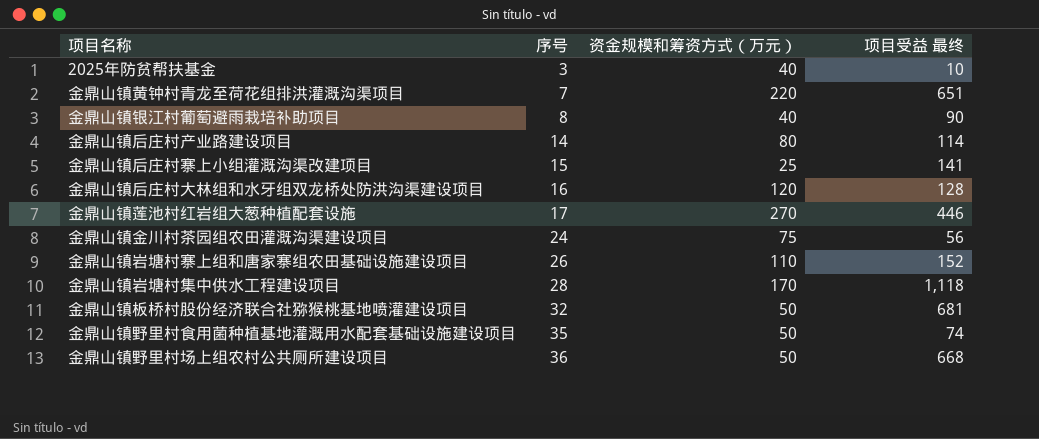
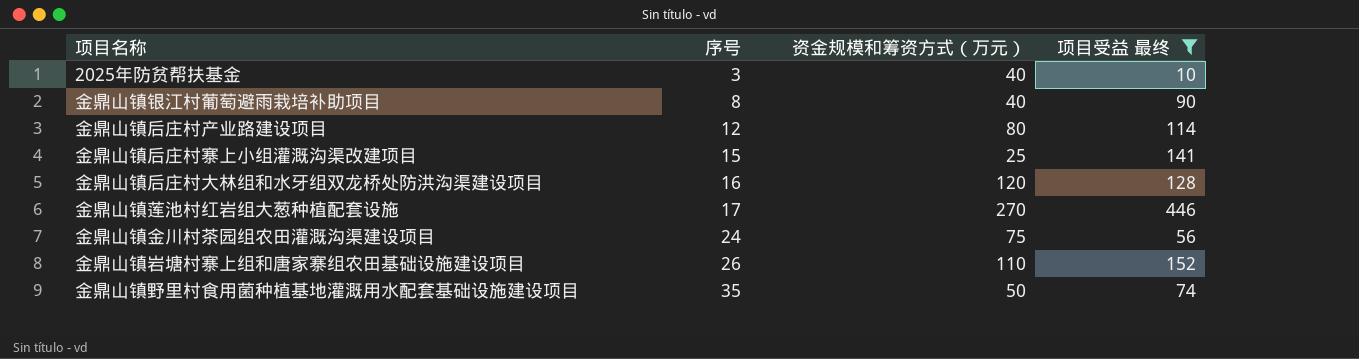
filter: none -> 项目受益 最终 <= 446
金鼎山镇后庄村产业路建设项目 | 序号: 14 -> 12

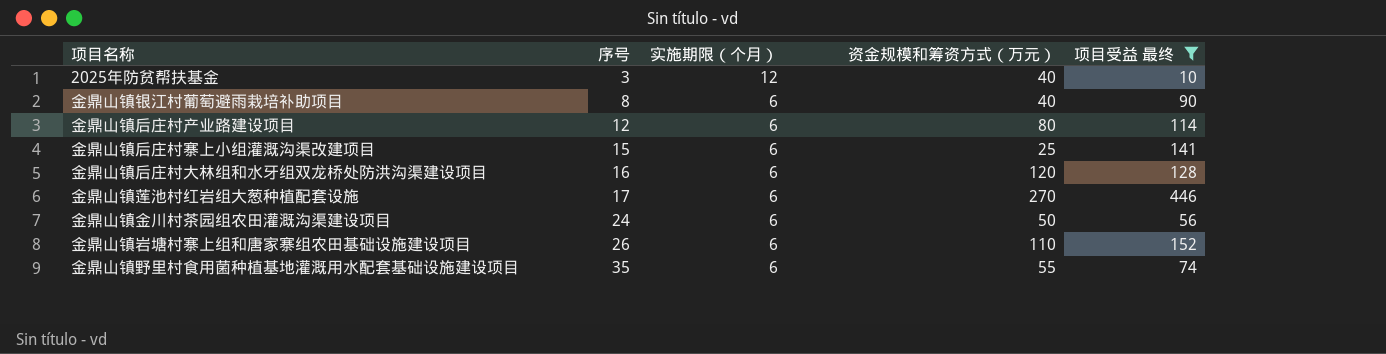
column 实施期限（个月） | position: none -> 3
金鼎山镇金川村茶园组农田灌溉沟渠建设项目 | 资金规模和筹资方式（万元）: 75 -> 50
金鼎山镇野里村食用菌种植基地灌溉用水配套基础设施建设项目 | 资金规模和筹资方式（万元）: 50 -> 55

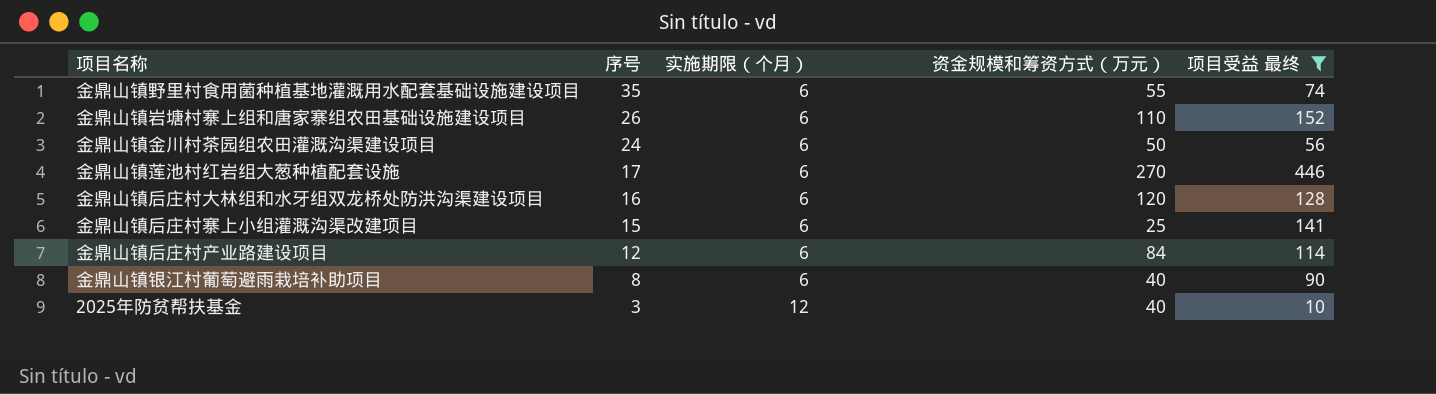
row order: 序号 ascending -> 序号 descending
金鼎山镇后庄村产业路建设项目 | 资金规模和筹资方式（万元）: 80 -> 84

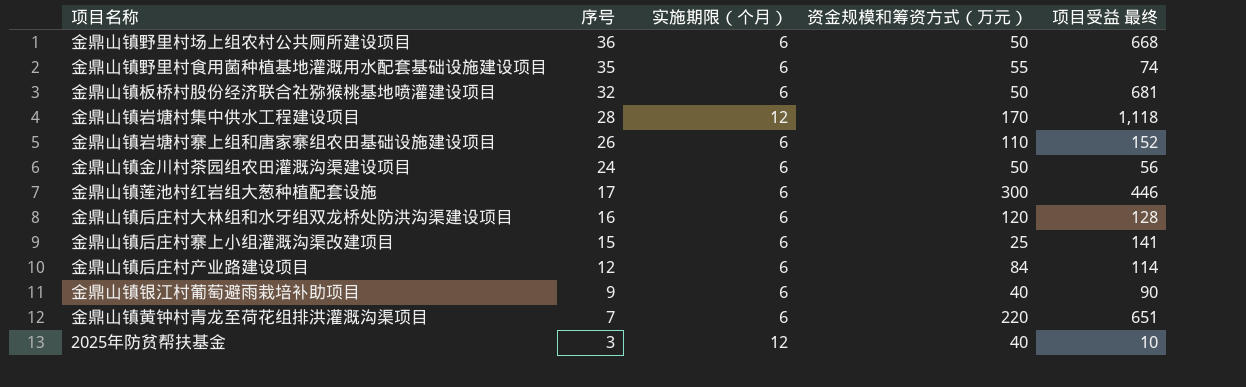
filter: 项目受益 最终 <= 446 -> none
金鼎山镇莲池村红岩组大葱种植配套设施 | 资金规模和筹资方式（万元）: 270 -> 300
金鼎山镇银江村葡萄避雨栽培补助项目 | 序号: 8 -> 9

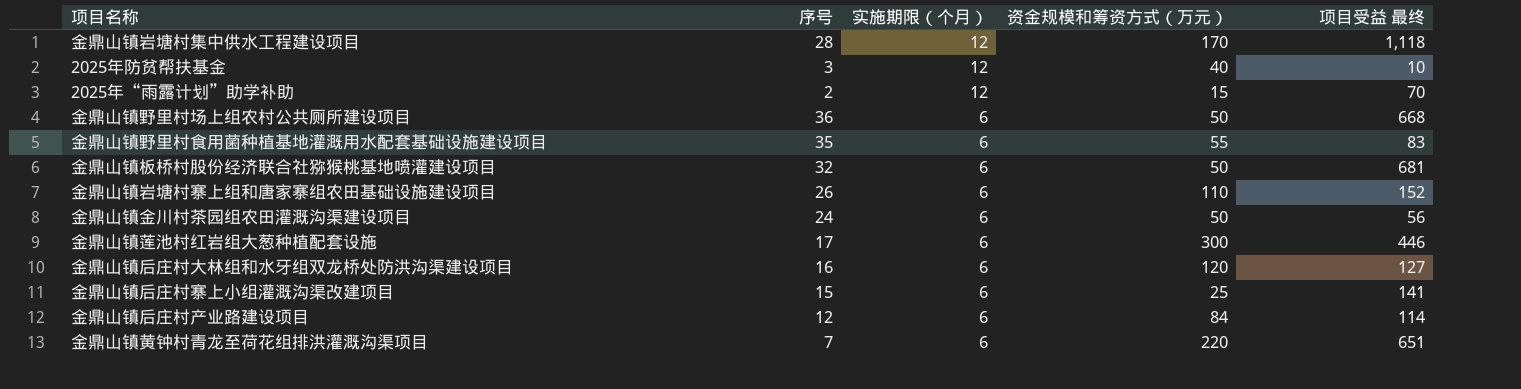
row order: 序号 descending -> 实施期限（个月） descending
row 金鼎山镇银江村葡萄避雨栽培补助项目: 9 | 6 | 40 | 90 -> none
row 2025年“雨露计划”助学补助: none -> 2 | 12 | 15 | 70
金鼎山镇野里村食用菌种植基地灌溉用水配套基础设施建设项目 | 项目受益 最终: 74 -> 83
金鼎山镇后庄村大林组和水牙组双龙桥处防洪沟渠建设项目 | 项目受益 最终: 128 -> 127

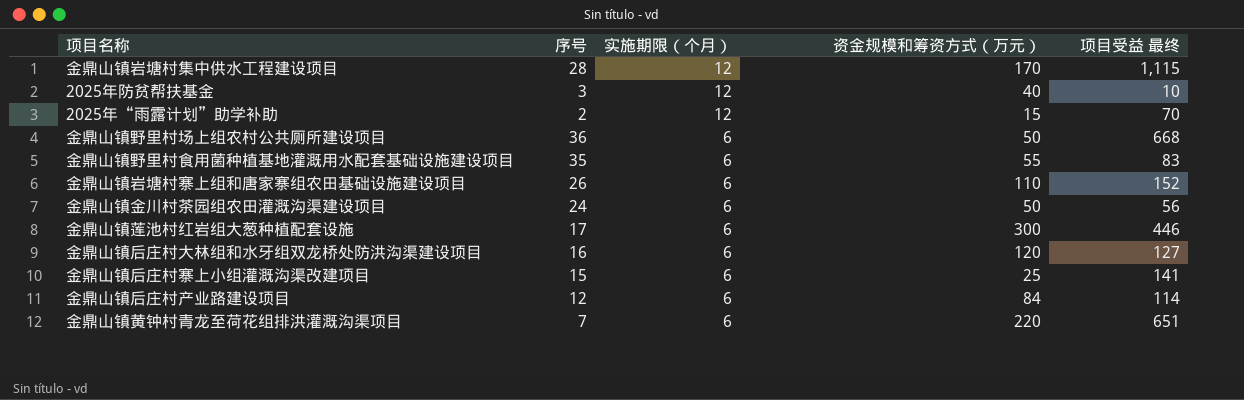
row 金鼎山镇板桥村股份经济联合社猕猴桃基地喷灌建设项目: 32 | 6 | 50 | 681 -> none
金鼎山镇岩塘村集中供水工程建设项目 | 项目受益 最终: 1,118 -> 1,115

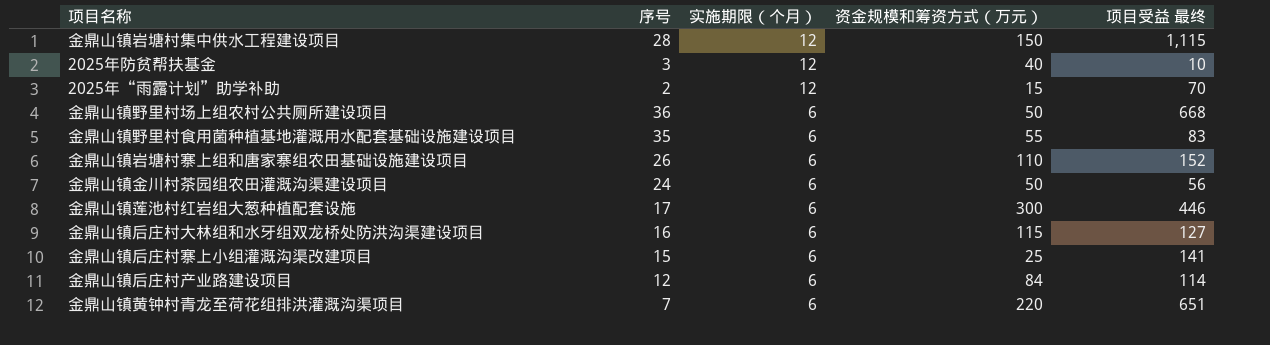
金鼎山镇岩塘村集中供水工程建设项目 | 资金规模和筹资方式（万元）: 170 -> 150
金鼎山镇后庄村大林组和水牙组双龙桥处防洪沟渠建设项目 | 资金规模和筹资方式（万元）: 120 -> 115

